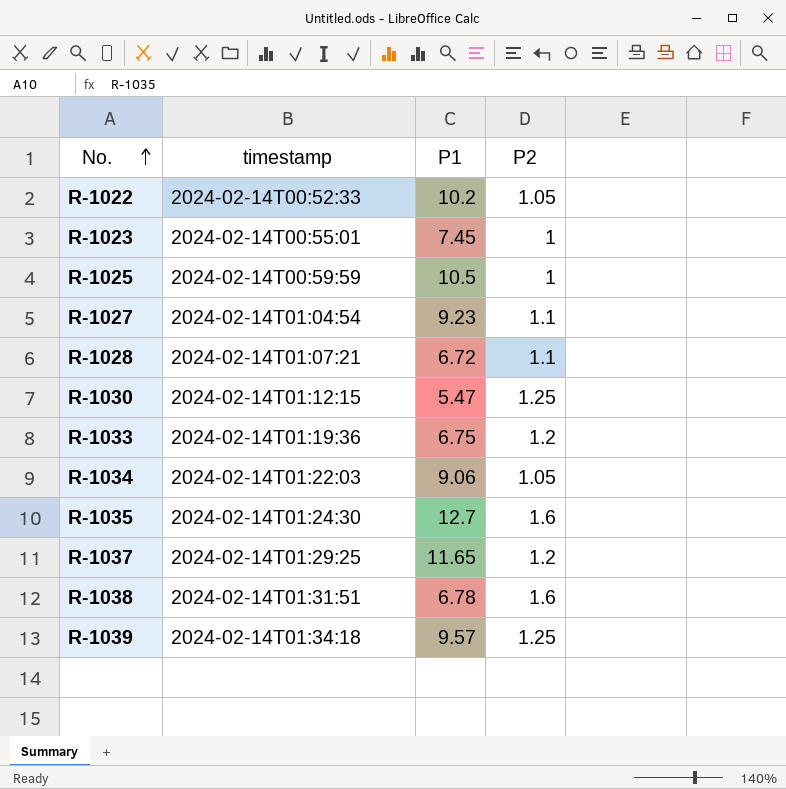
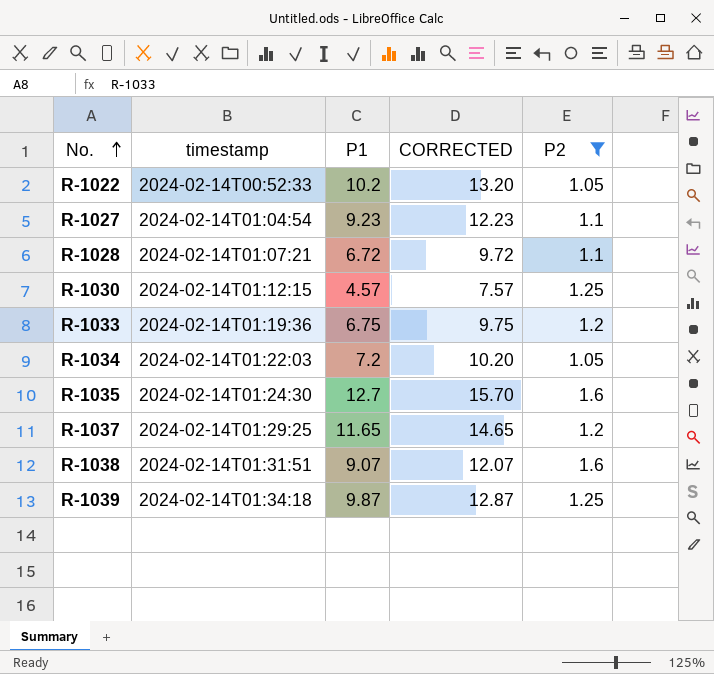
filter: none -> P2 != 1
column CORRECTED | formula: none -> [P1] + 3
R-1030 | P1: 5.47 -> 4.57
R-1034 | P1: 9.06 -> 7.2
R-1038 | P1: 6.78 -> 9.07
R-1039 | P1: 9.57 -> 9.87

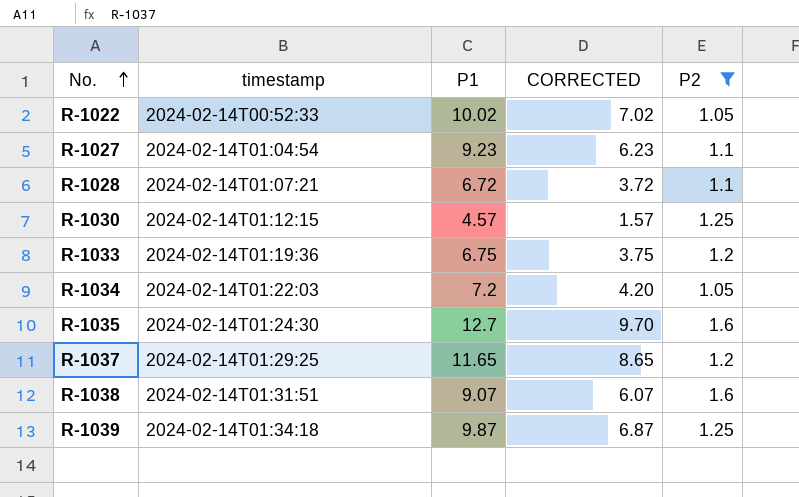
column CORRECTED | formula: [P1] + 3 -> [P1] - 3
R-1022 | P1: 10.2 -> 10.02

